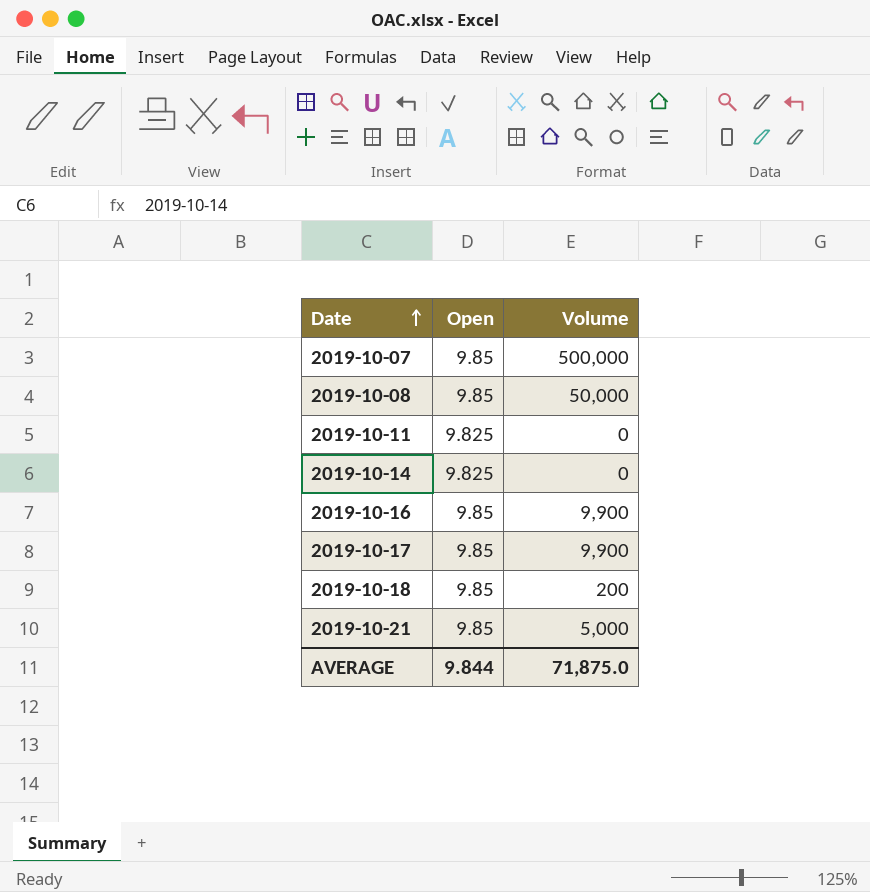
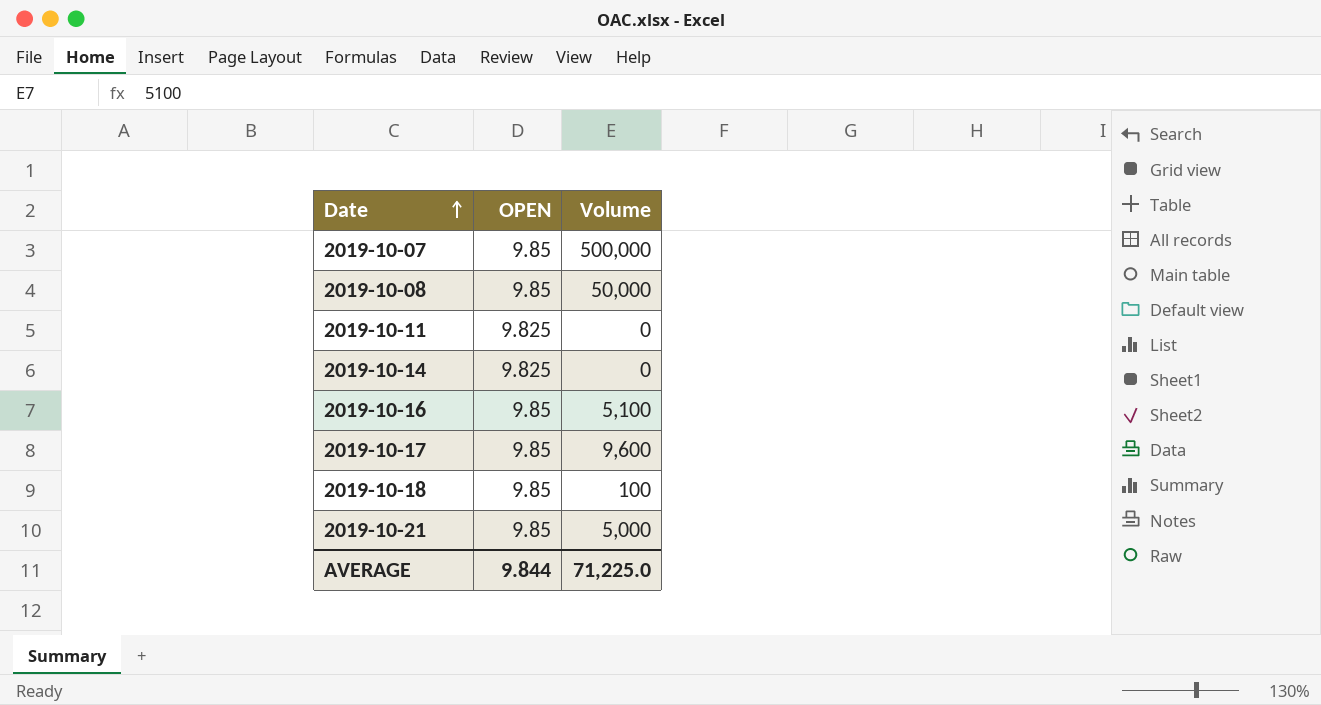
column name: Open -> OPEN
2019-10-16 | Volume: 9,900 -> 5,100
2019-10-17 | Volume: 9,900 -> 9,600
2019-10-18 | Volume: 200 -> 100
AVERAGE | Volume: 71,875.0 -> 71,225.0

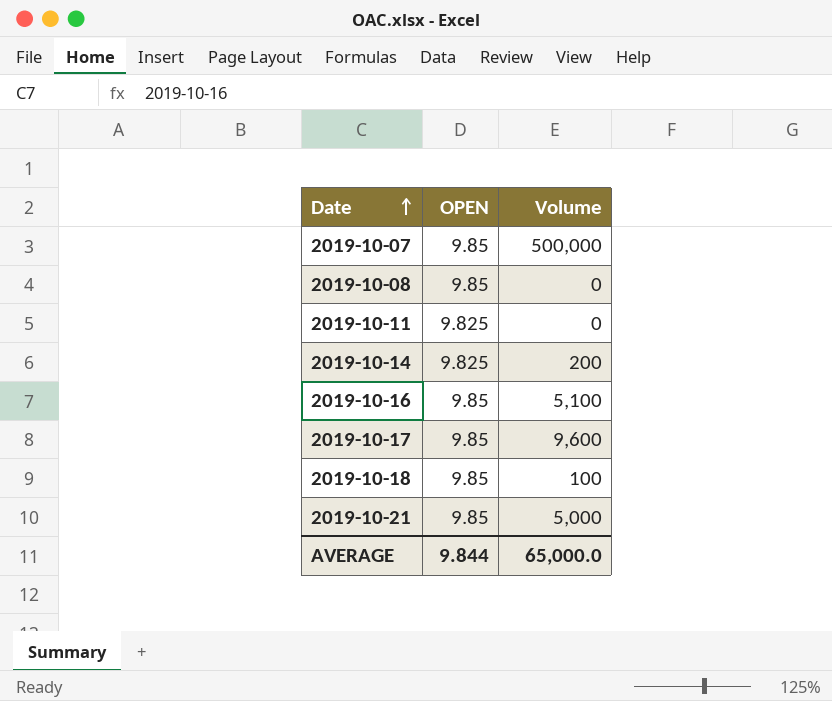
2019-10-08 | Volume: 50,000 -> 0
2019-10-14 | Volume: 0 -> 200
AVERAGE | Volume: 71,225.0 -> 65,000.0

